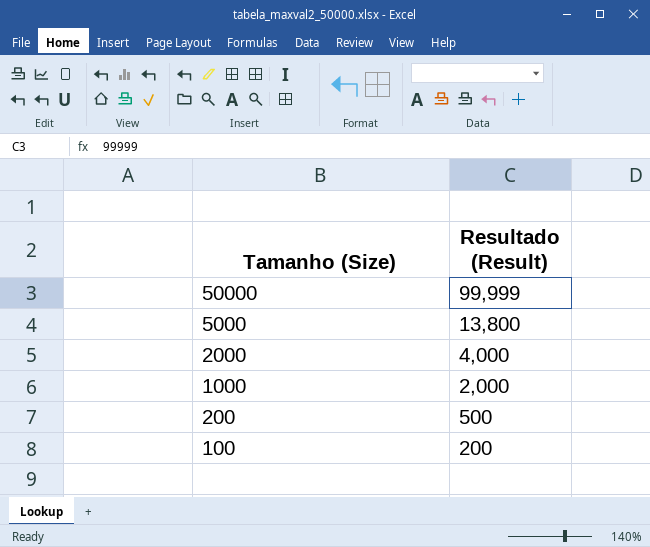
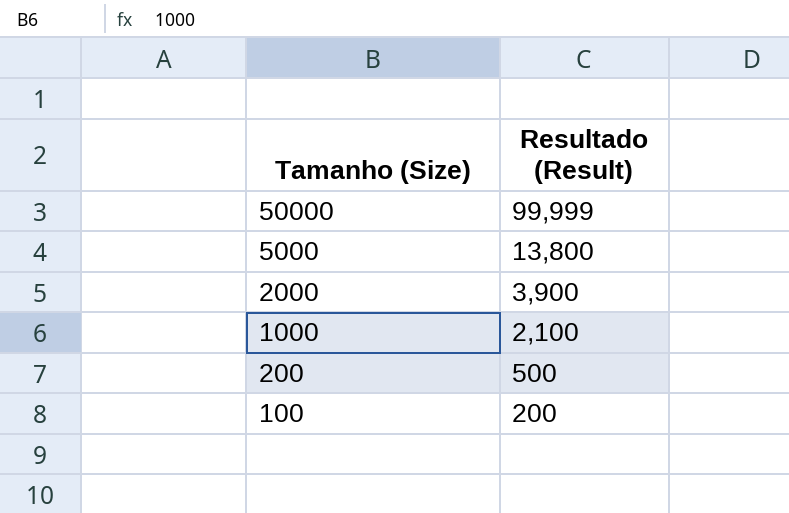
2000 | Resultado (Result): 4,000 -> 3,900
1000 | Resultado (Result): 2,000 -> 2,100

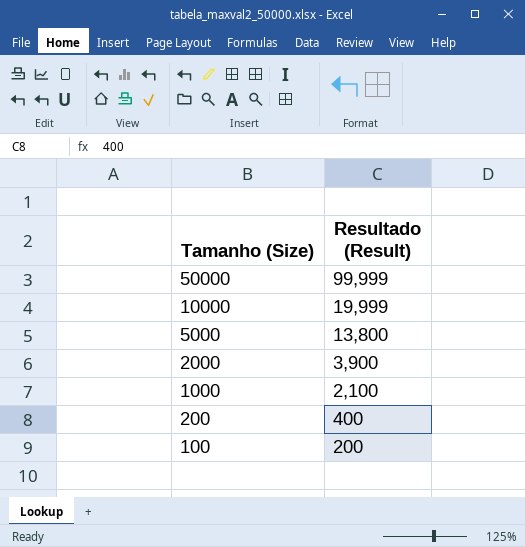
row 10000: none -> 19,999
200 | Resultado (Result): 500 -> 400

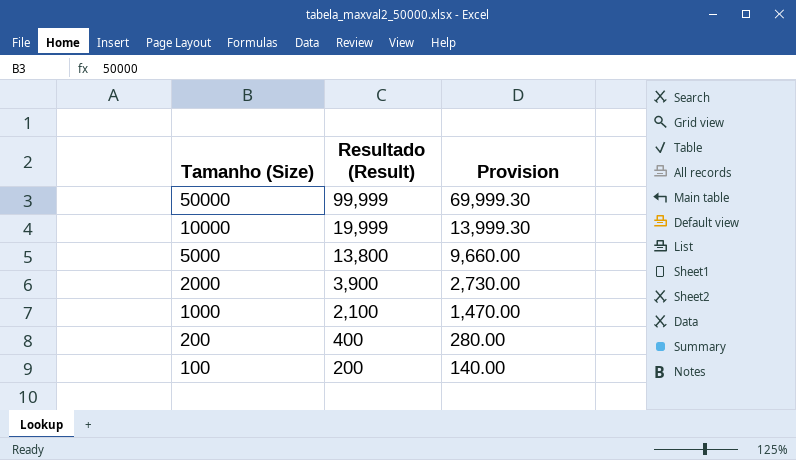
column Provision | formula: none -> [Resultado (Result)] * 0.7

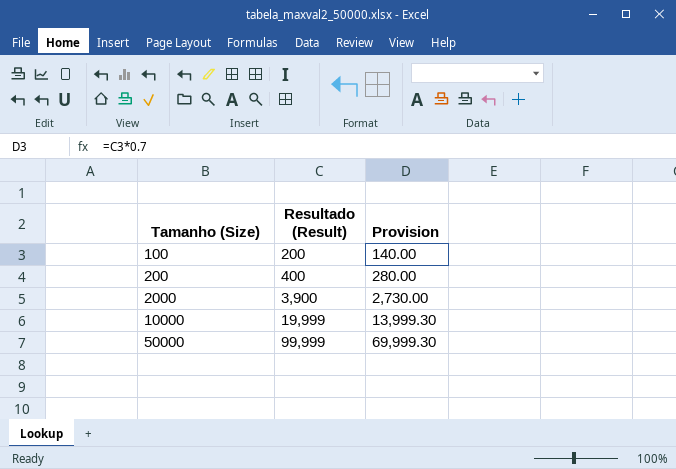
row order: Tamanho (Size) descending -> Tamanho (Size) ascending
row 5000: 13,800 | 9,660.00 -> none
row 1000: 2,100 | 1,470.00 -> none

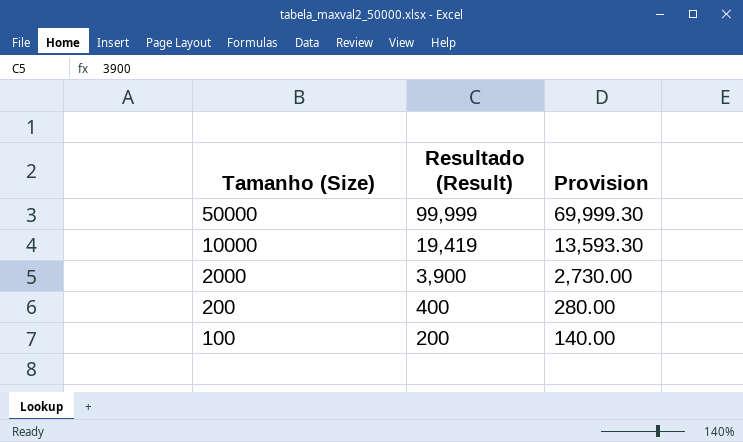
row order: Tamanho (Size) ascending -> Tamanho (Size) descending
10000 | Resultado (Result): 19,999 -> 19,419
10000 | Provision: 13,999.30 -> 13,593.30

